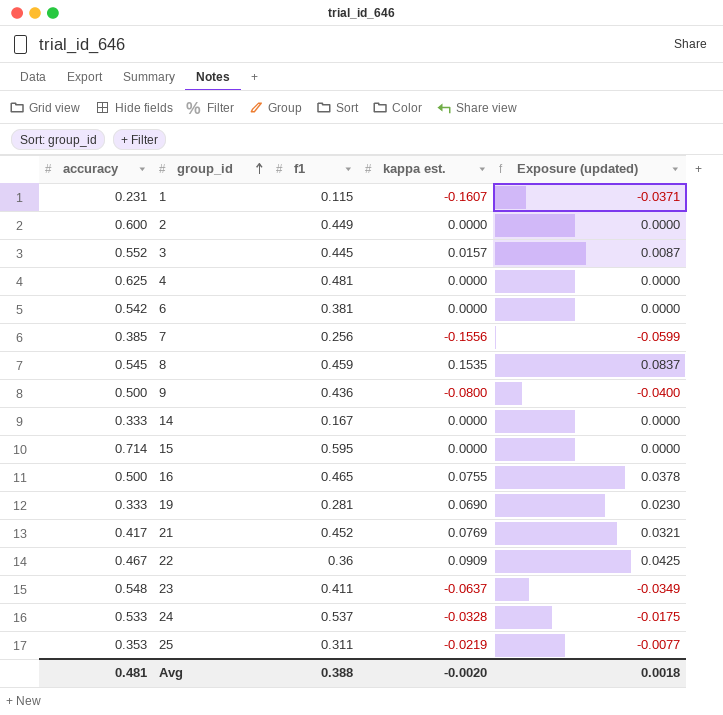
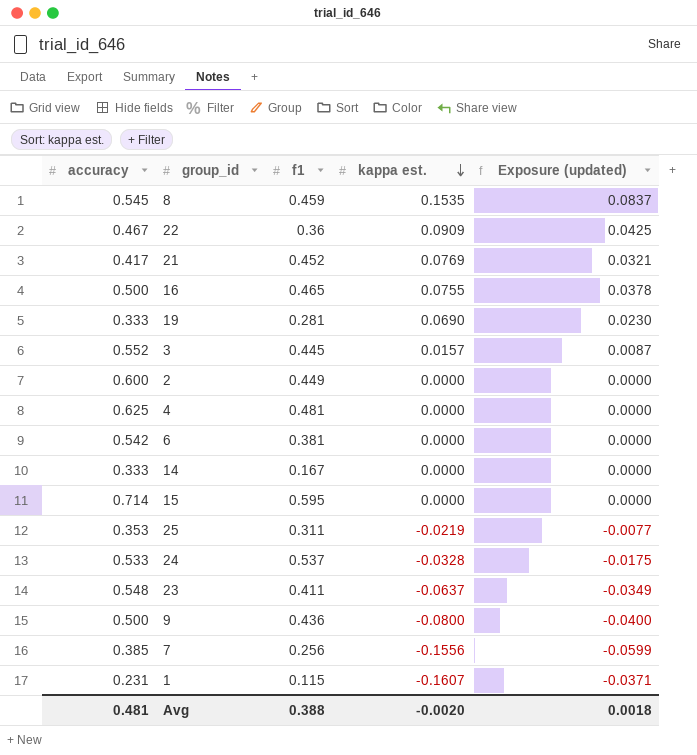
row order: group_id ascending -> kappa est. descending

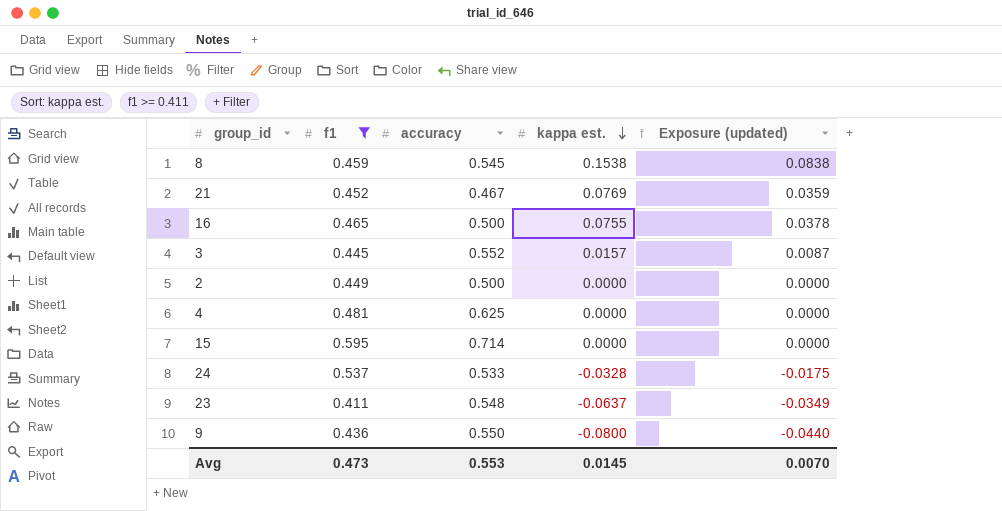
filter: none -> f1 >= 0.411
column accuracy | position: 1 -> 3
8 | kappa est.: 0.1535 -> 0.1538
8 | Exposure (updated): 0.0837 -> 0.0838
21 | accuracy: 0.417 -> 0.467
21 | Exposure (updated): 0.0321 -> 0.0359
2 | accuracy: 0.600 -> 0.500
9 | accuracy: 0.500 -> 0.550
9 | Exposure (updated): -0.0400 -> -0.0440
Avg | f1: 0.388 -> 0.473
Avg | accuracy: 0.481 -> 0.553
Avg | kappa est.: -0.0020 -> 0.0145
Avg | Exposure (updated): 0.0018 -> 0.0070

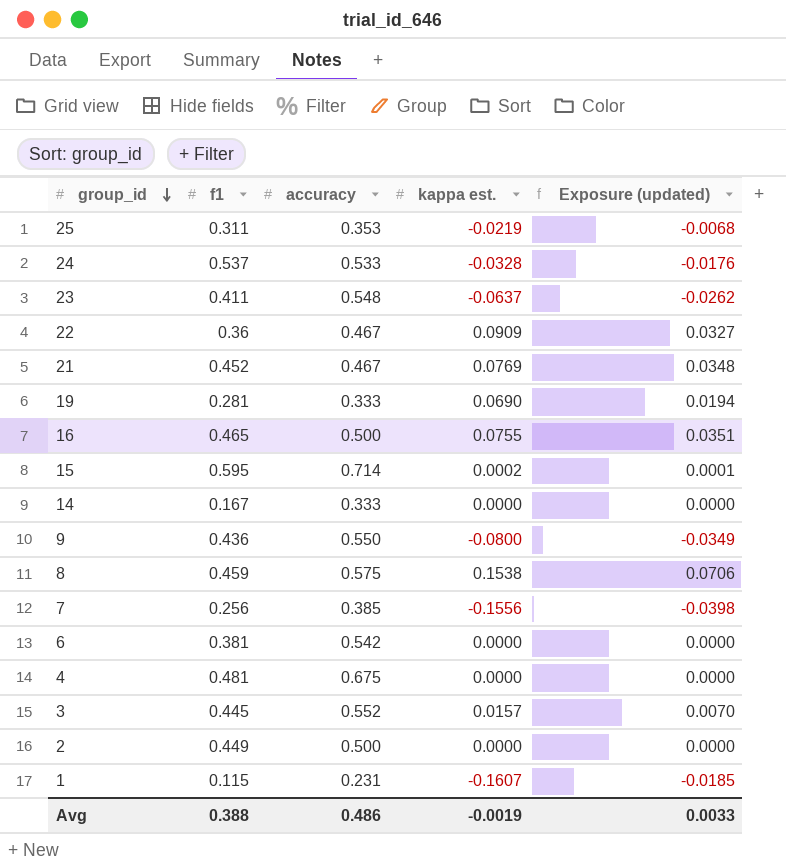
filter: f1 >= 0.411 -> none
row order: kappa est. descending -> group_id descending
column Exposure (updated) | formula: [accuracy] * [kappa est.] -> [f1] * [kappa est.]
15 | kappa est.: 0.0000 -> 0.0002
8 | accuracy: 0.545 -> 0.575
4 | accuracy: 0.625 -> 0.675
Avg | f1: 0.473 -> 0.388
Avg | accuracy: 0.553 -> 0.486
Avg | kappa est.: 0.0145 -> -0.0019
Avg | Exposure (updated): 0.0070 -> 0.0033

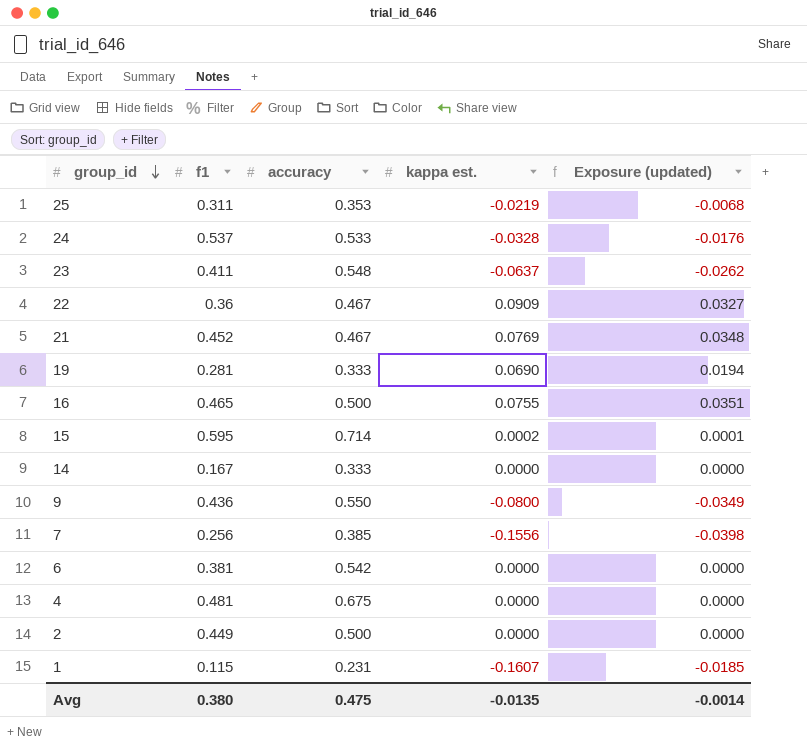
row 8: 0.459 | 0.575 | 0.1538 | 0.0706 -> none
row 3: 0.445 | 0.552 | 0.0157 | 0.0070 -> none
Avg | f1: 0.388 -> 0.380
Avg | accuracy: 0.486 -> 0.475
Avg | kappa est.: -0.0019 -> -0.0135
Avg | Exposure (updated): 0.0033 -> -0.0014

